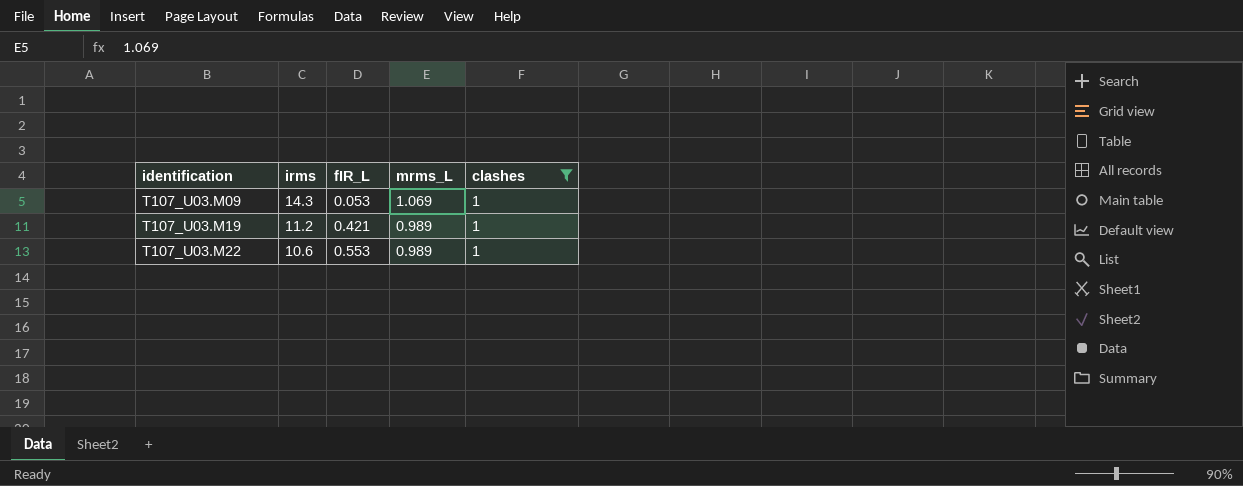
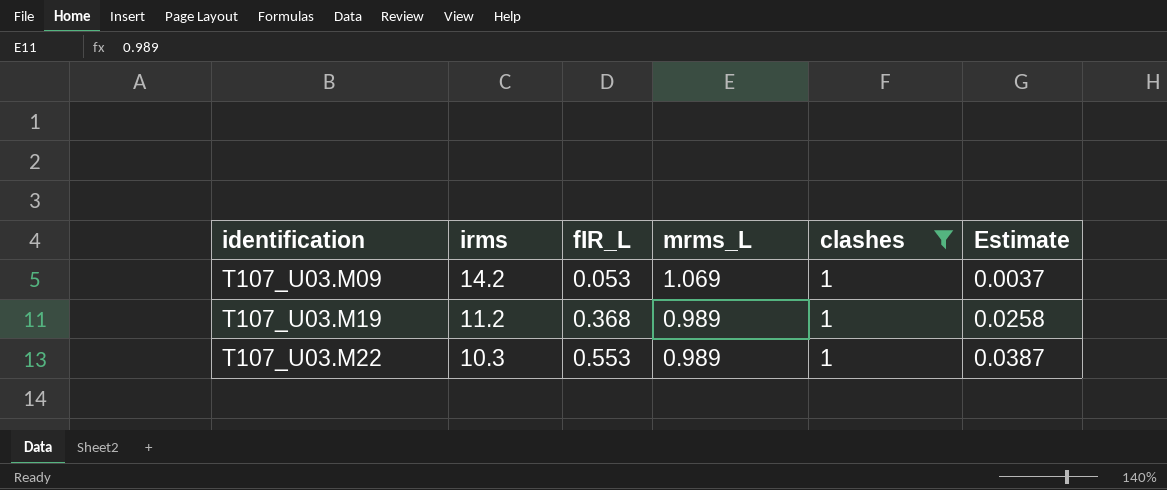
column Estimate | formula: none -> [fIR_L] * 0.07
T107_U03.M09 | irms: 14.3 -> 14.2
T107_U03.M19 | fIR_L: 0.421 -> 0.368
T107_U03.M22 | irms: 10.6 -> 10.3

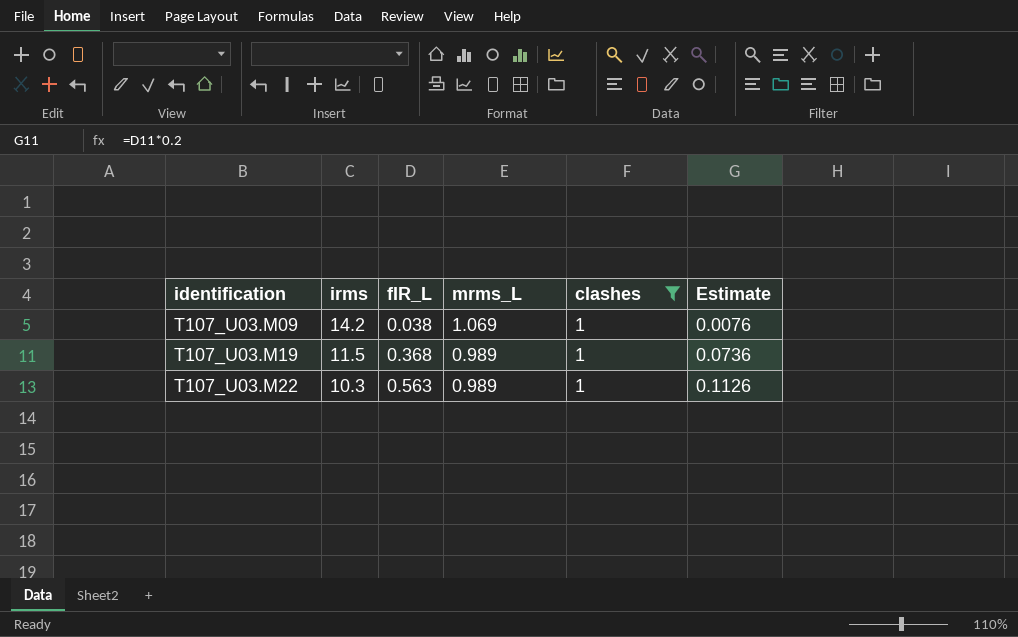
column Estimate | formula: [fIR_L] * 0.07 -> [fIR_L] * 0.2
T107_U03.M09 | fIR_L: 0.053 -> 0.038
T107_U03.M19 | irms: 11.2 -> 11.5
T107_U03.M22 | fIR_L: 0.553 -> 0.563

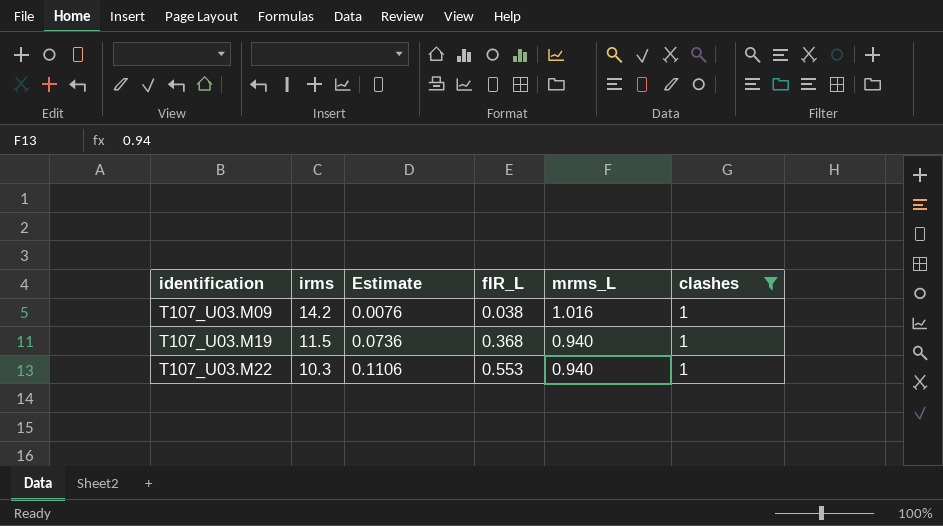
column Estimate | position: 6 -> 3
T107_U03.M09 | mrms_L: 1.069 -> 1.016
T107_U03.M19 | mrms_L: 0.989 -> 0.940
T107_U03.M22 | Estimate: 0.1126 -> 0.1106
T107_U03.M22 | fIR_L: 0.563 -> 0.553
T107_U03.M22 | mrms_L: 0.989 -> 0.940

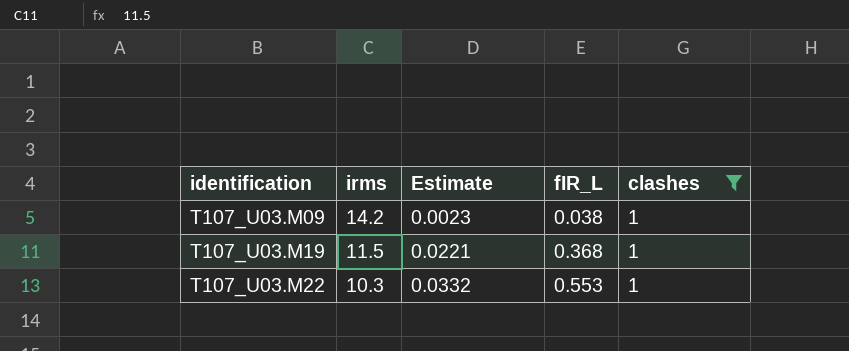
column mrms_L | position: 5 -> none
column Estimate | formula: [fIR_L] * 0.2 -> [fIR_L] * 0.06

